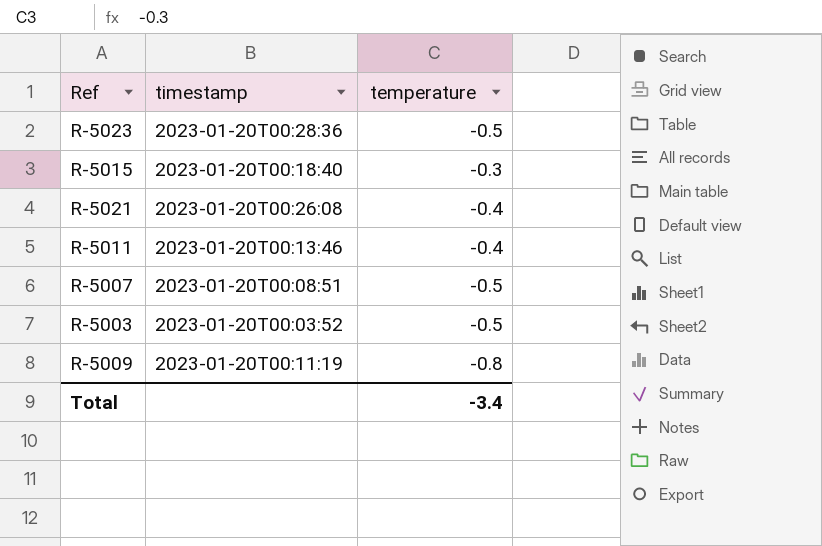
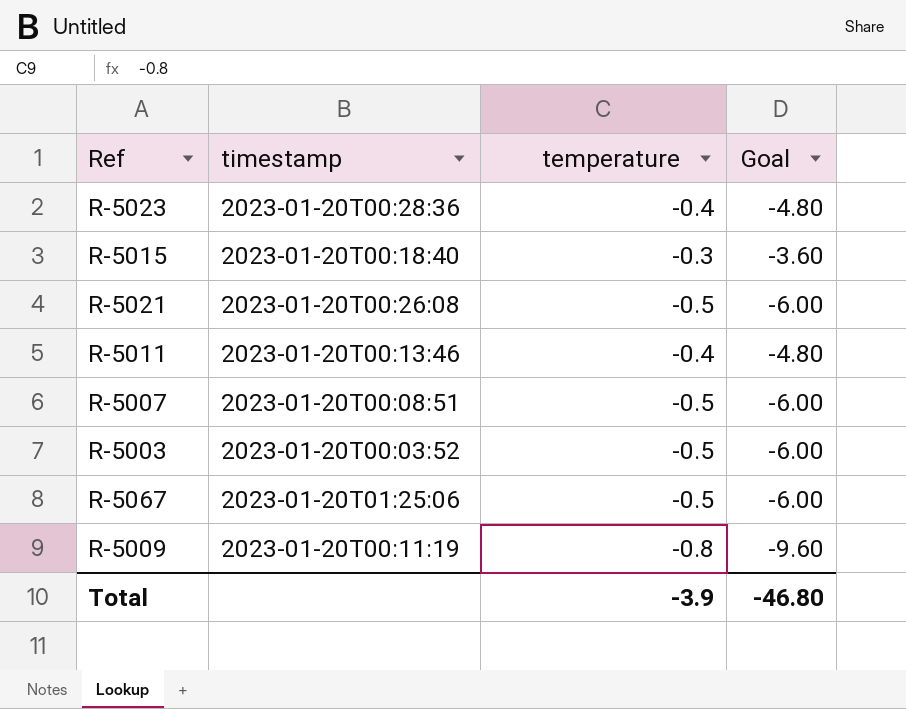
column Goal | formula: none -> [temperature] * 12
R-5023 | temperature: -0.5 -> -0.4
R-5021 | temperature: -0.4 -> -0.5
row R-5067: none -> 2023-01-20T01:25:06 | -0.5 | -6.00
Total | temperature: -3.4 -> -3.9

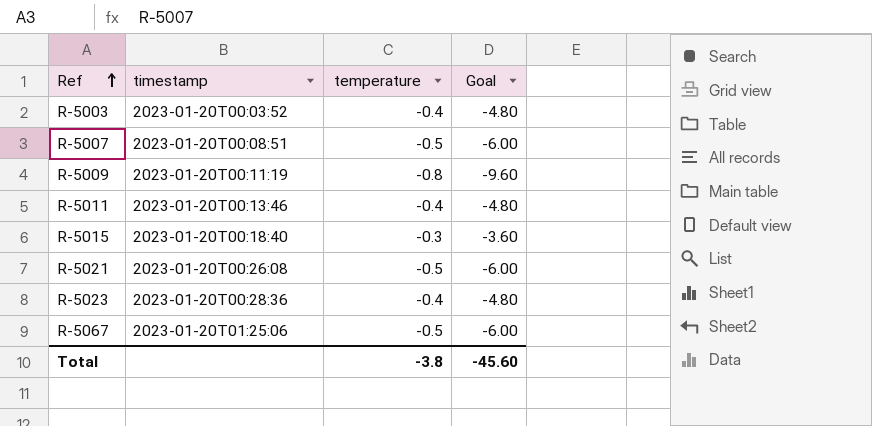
row order: none -> Ref ascending
R-5003 | temperature: -0.5 -> -0.4
R-5003 | Goal: -6.00 -> -4.80
Total | temperature: -3.9 -> -3.8
Total | Goal: -46.80 -> -45.60

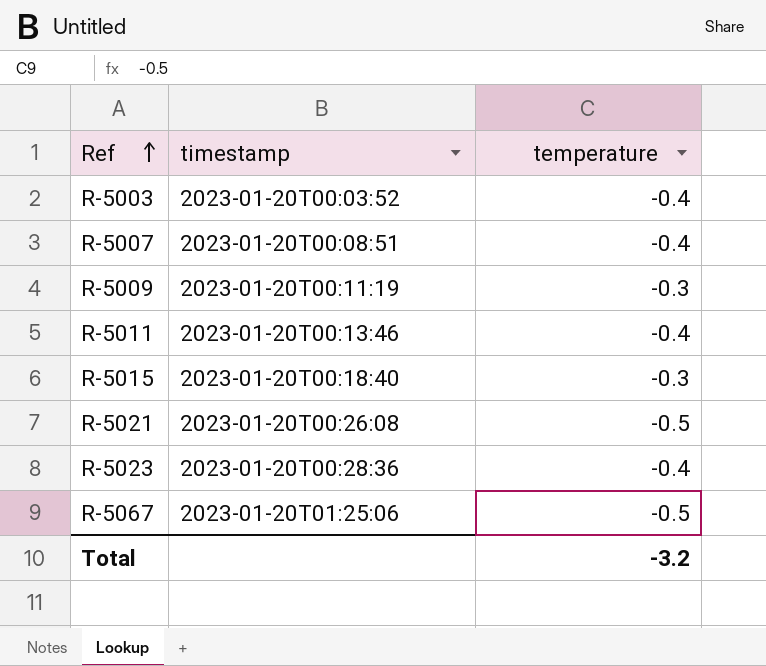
column Goal | formula: [temperature] * 12 -> none
R-5007 | temperature: -0.5 -> -0.4
R-5009 | temperature: -0.8 -> -0.3
Total | temperature: -3.8 -> -3.2

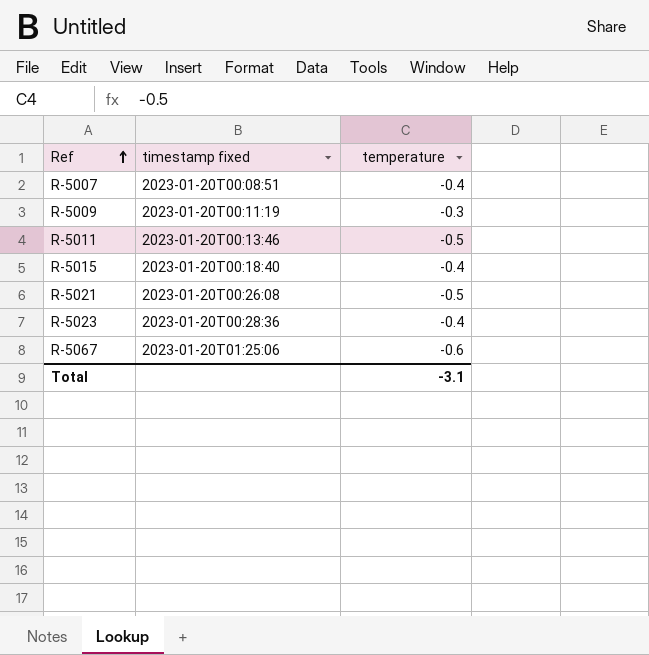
column name: timestamp -> timestamp fixed
row R-5003: 2023-01-20T00:03:52 | -0.4 -> none
R-5011 | temperature: -0.4 -> -0.5
R-5015 | temperature: -0.3 -> -0.4
R-5067 | temperature: -0.5 -> -0.6
Total | temperature: -3.2 -> -3.1

